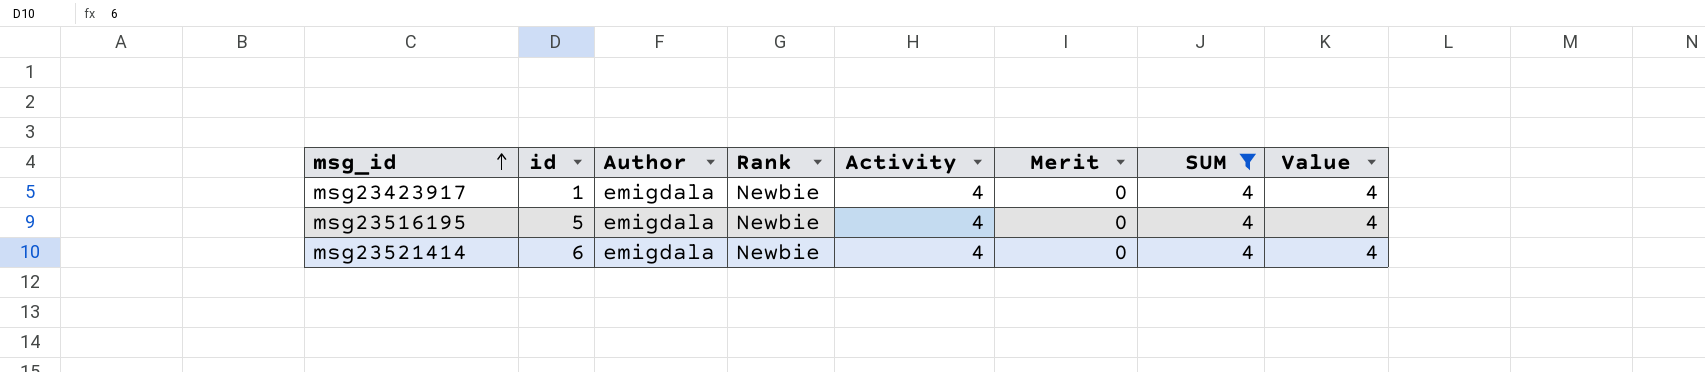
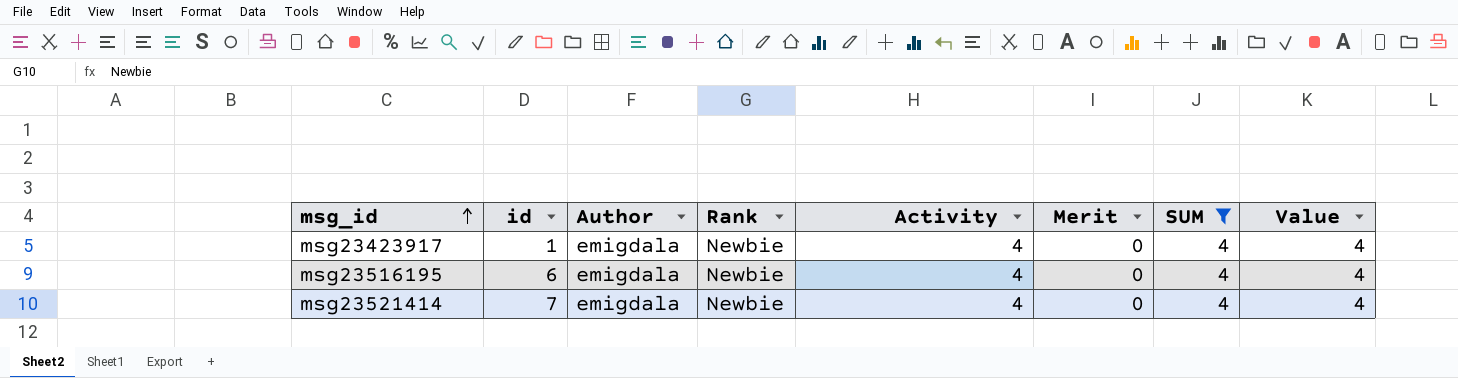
msg23516195 | id: 5 -> 6
msg23521414 | id: 6 -> 7

